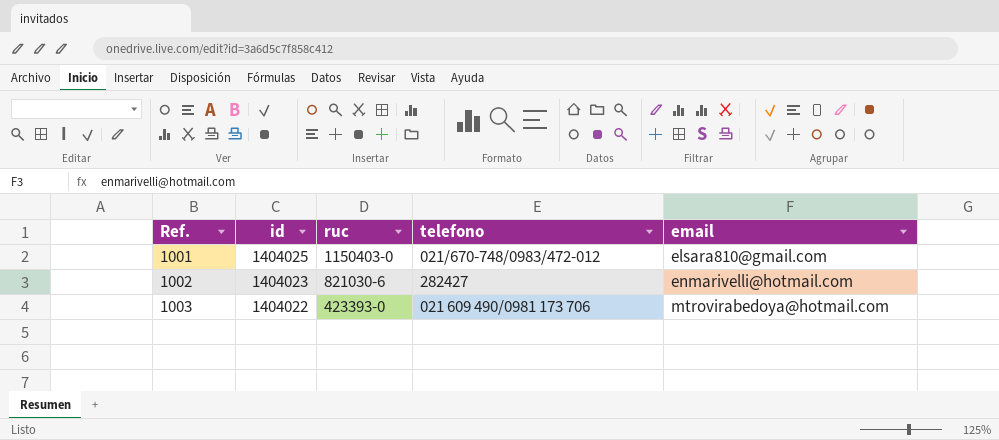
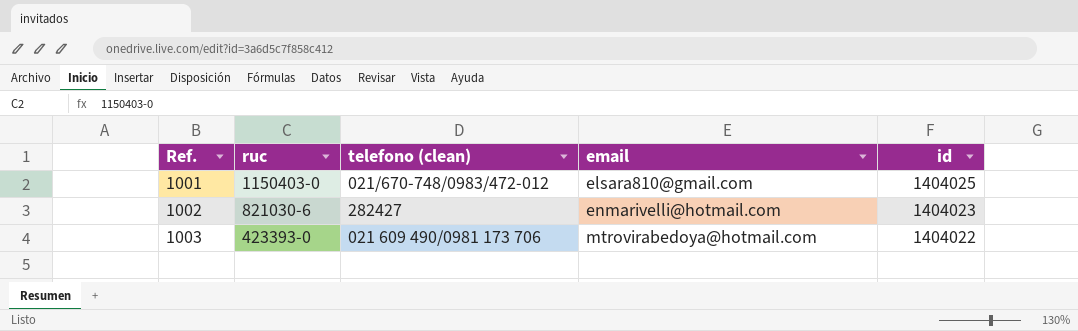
column name: telefono -> telefono (clean)
column id | position: 2 -> 5

